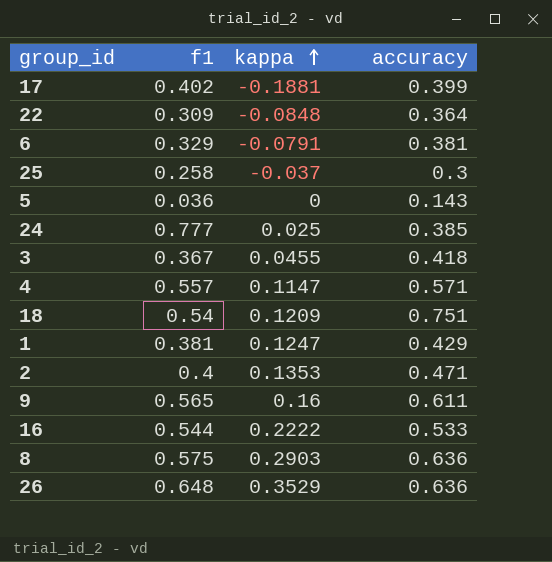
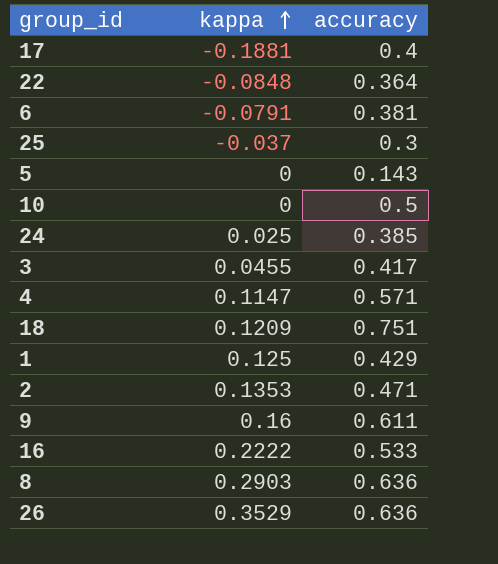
column f1 | position: 2 -> none
17 | accuracy: 0.399 -> 0.4
row 10: none -> 0 | 0.5
3 | accuracy: 0.418 -> 0.417
1 | kappa: 0.1247 -> 0.125

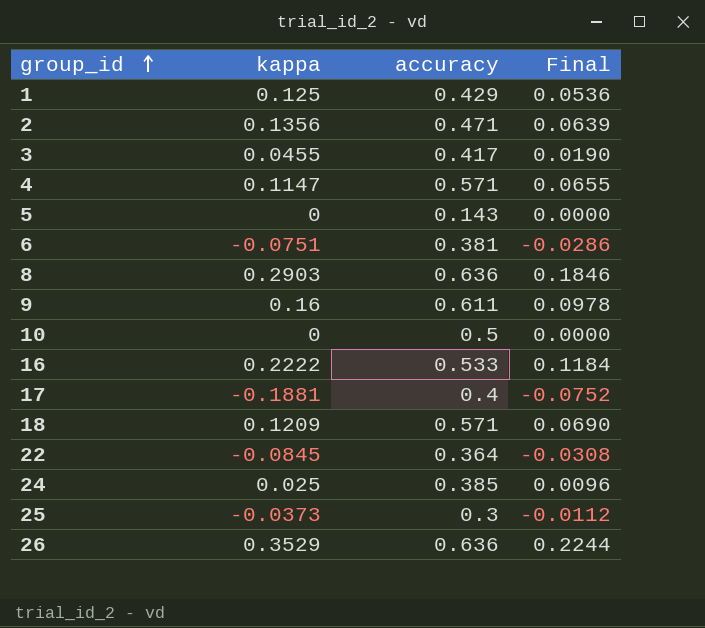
row order: kappa ascending -> group_id ascending
column Final | formula: none -> [kappa] * [accuracy]
2 | kappa: 0.1353 -> 0.1356
6 | kappa: -0.0791 -> -0.0751
18 | accuracy: 0.751 -> 0.571
22 | kappa: -0.0848 -> -0.0845
25 | kappa: -0.037 -> -0.0373

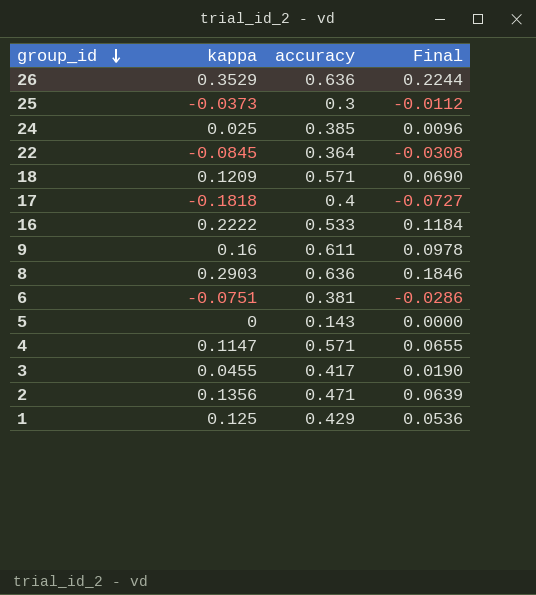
row order: group_id ascending -> group_id descending
row 10: 0 | 0.5 | 0.0000 -> none
17 | kappa: -0.1881 -> -0.1818
17 | Final: -0.0752 -> -0.0727

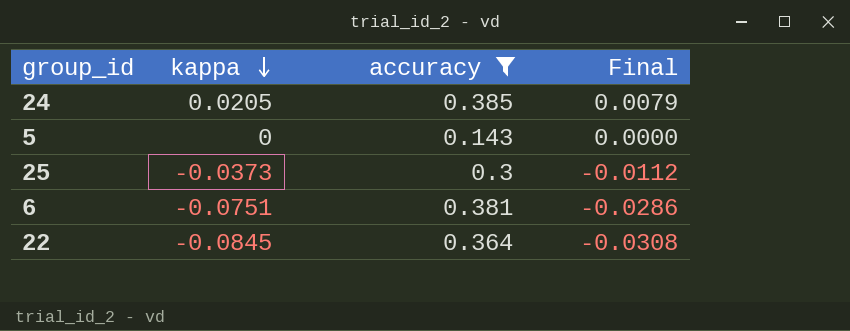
filter: none -> accuracy <= 0.385
row order: group_id descending -> kappa descending
24 | kappa: 0.025 -> 0.0205
24 | Final: 0.0096 -> 0.0079

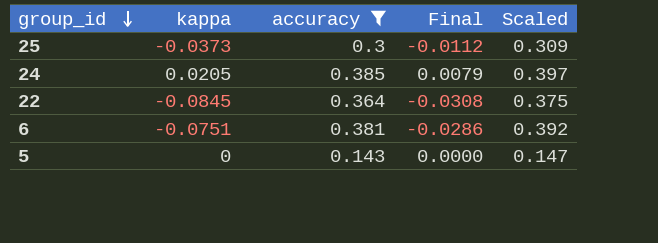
row order: kappa descending -> group_id descending
column Scaled | formula: none -> [accuracy] * 1.03

